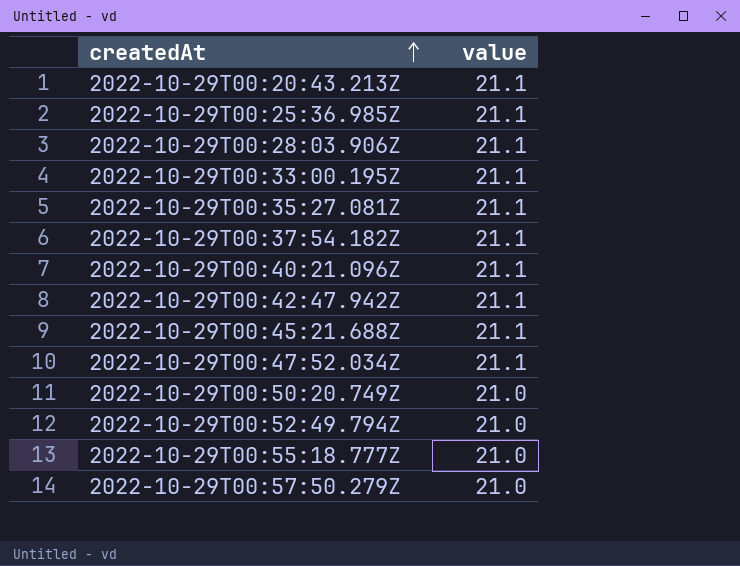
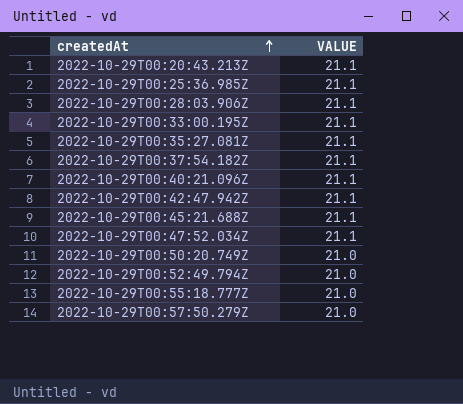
column name: value -> VALUE

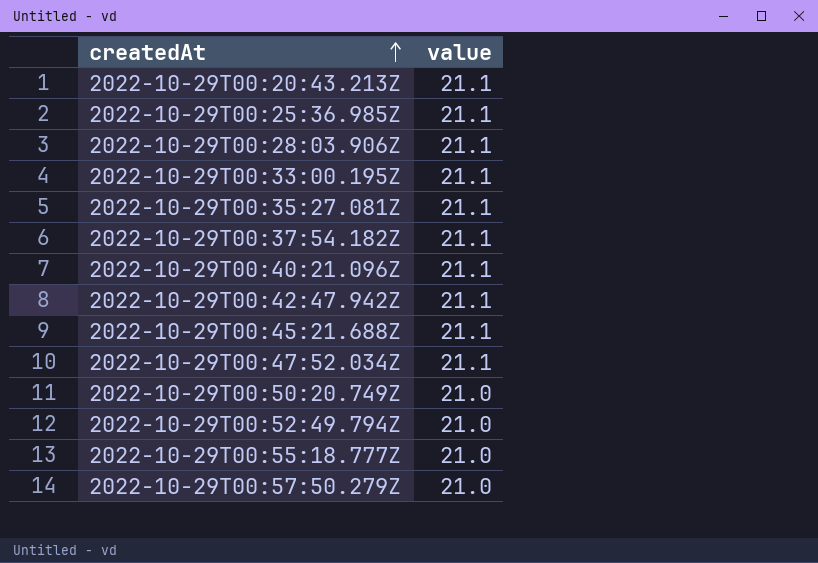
column name: VALUE -> value

